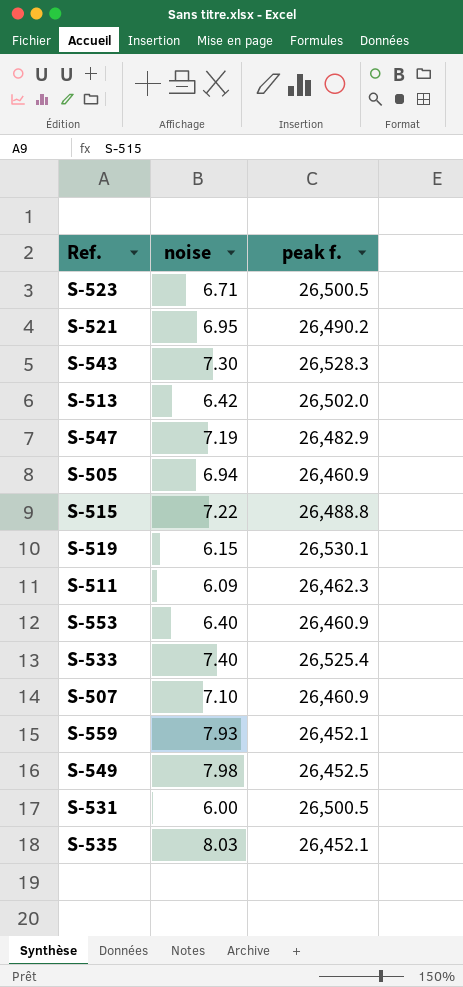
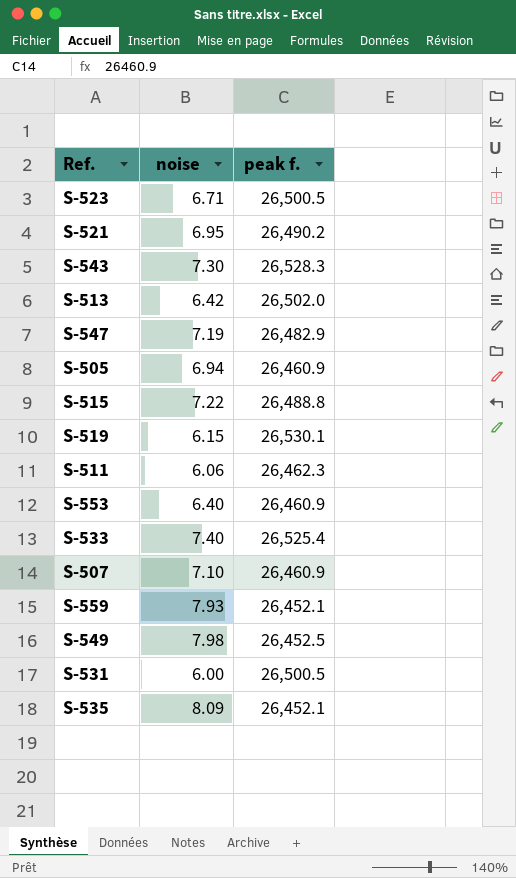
S-511 | noise: 6.09 -> 6.06
S-535 | noise: 8.03 -> 8.09

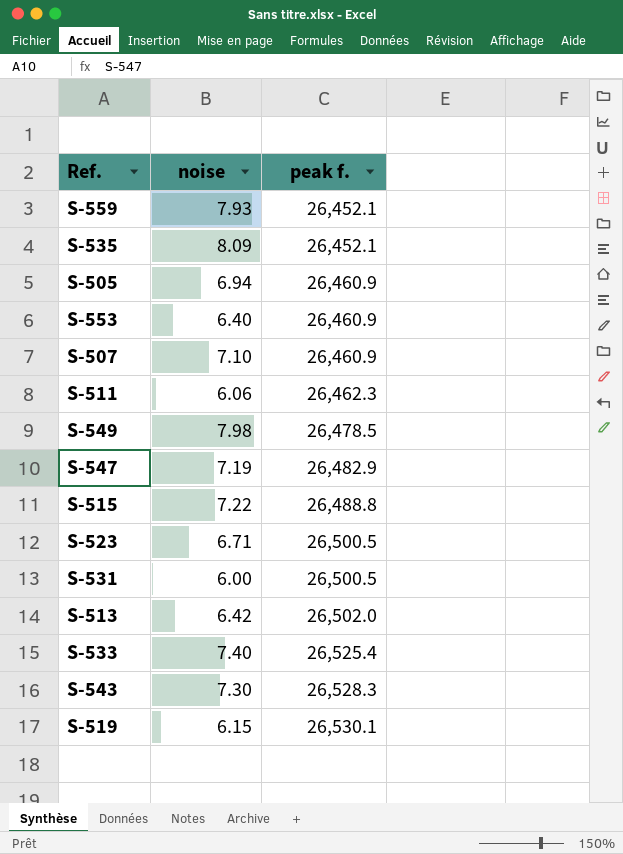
row order: none -> peak f. ascending
row S-521: 6.95 | 26,490.2 -> none
S-549 | peak f.: 26,452.5 -> 26,478.5

